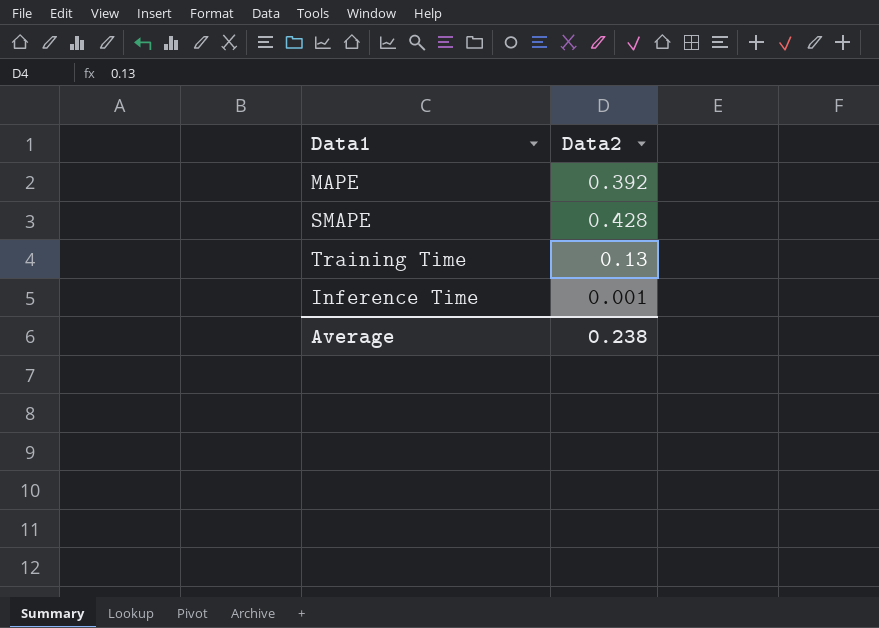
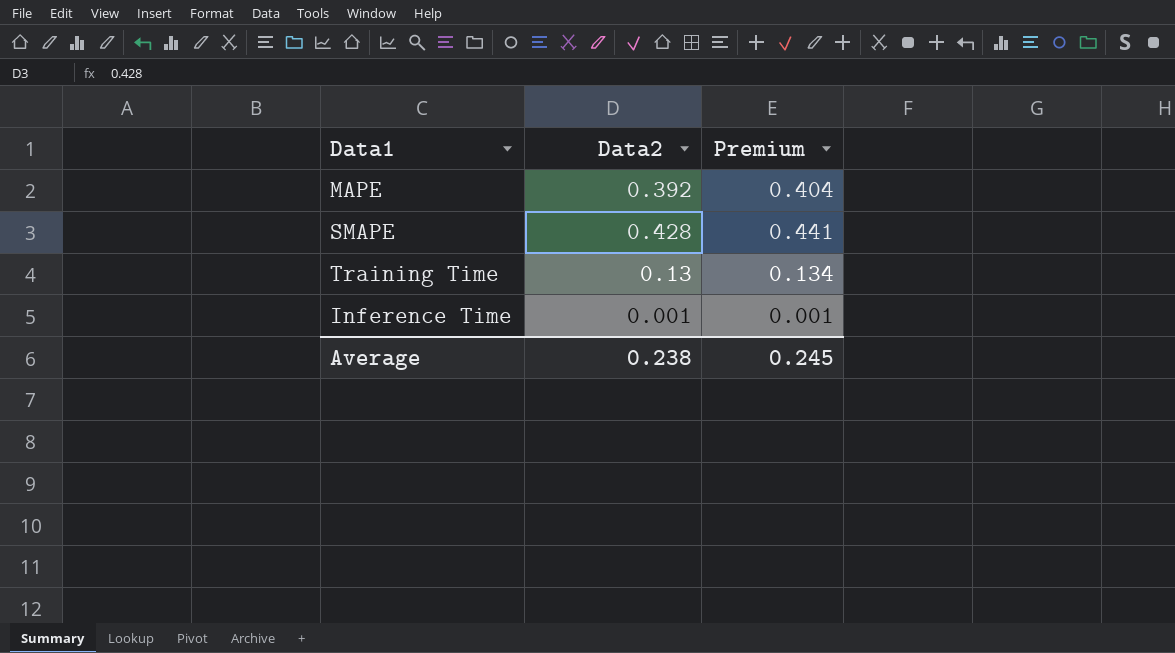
column Premium | formula: none -> [Data2] * 1.03

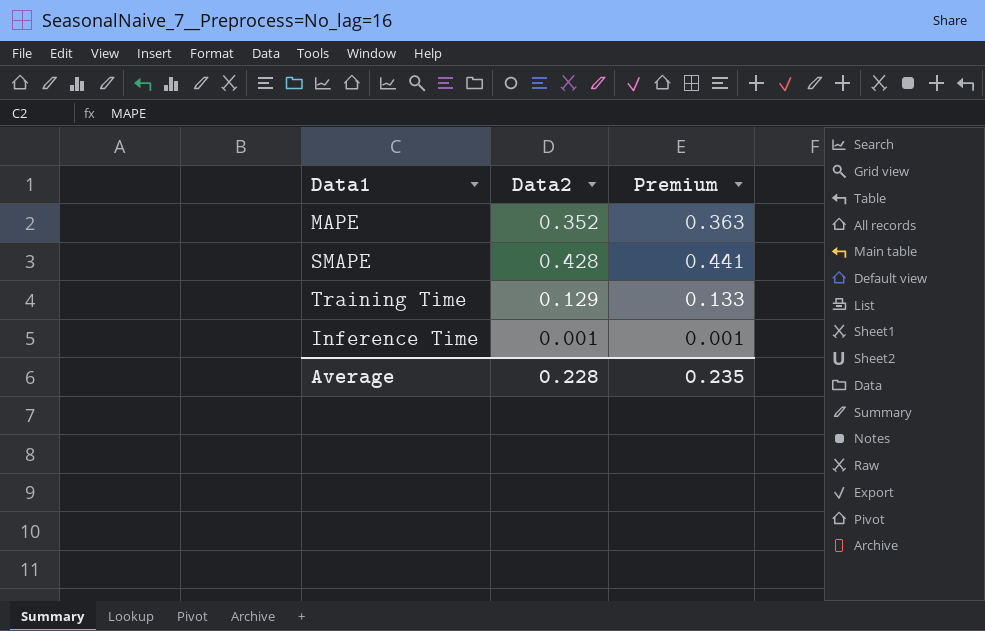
MAPE | Data2: 0.392 -> 0.352
MAPE | Premium: 0.404 -> 0.363
Training Time | Data2: 0.13 -> 0.129
Training Time | Premium: 0.134 -> 0.133
Average | Data2: 0.238 -> 0.228
Average | Premium: 0.245 -> 0.235

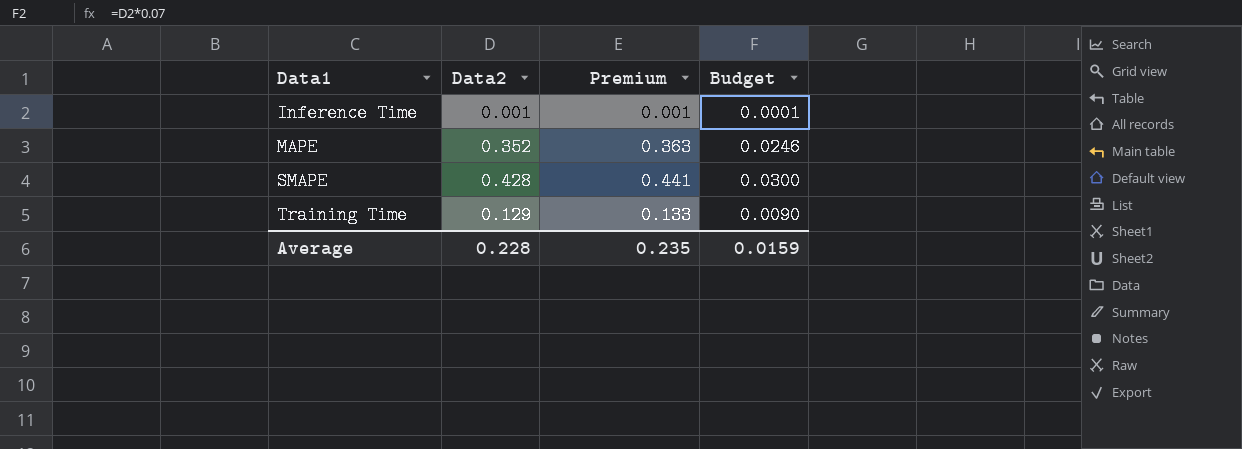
row order: none -> Data1 ascending
column Budget | formula: none -> [Data2] * 0.07

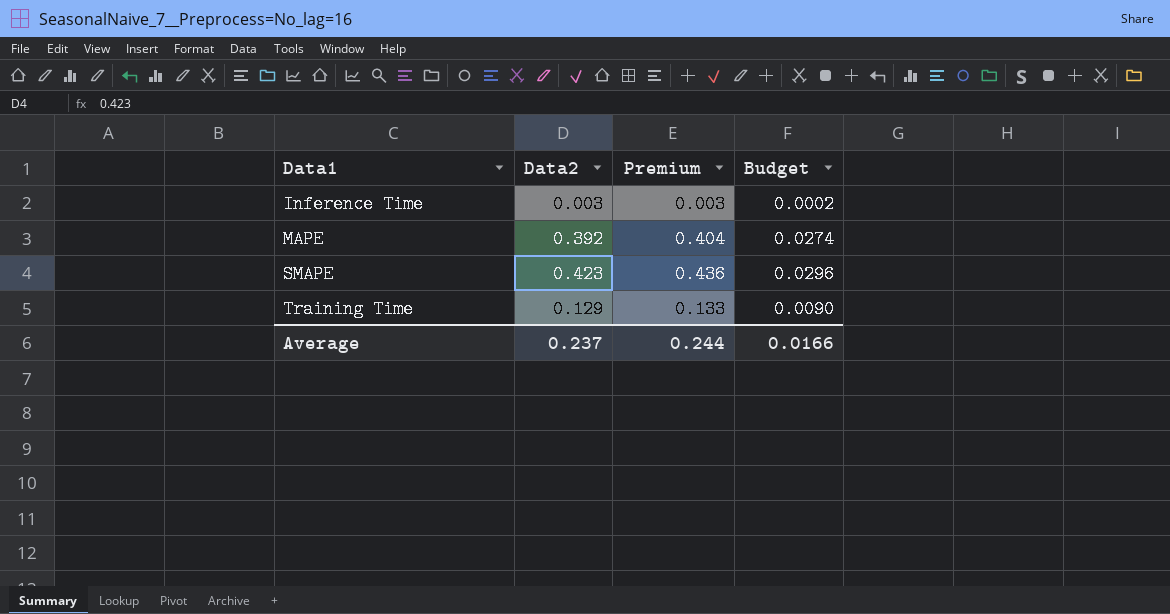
Inference Time | Data2: 0.001 -> 0.003
Inference Time | Premium: 0.001 -> 0.003
Inference Time | Budget: 0.0001 -> 0.0002
MAPE | Data2: 0.352 -> 0.392
MAPE | Premium: 0.363 -> 0.404
MAPE | Budget: 0.0246 -> 0.0274
SMAPE | Data2: 0.428 -> 0.423
SMAPE | Premium: 0.441 -> 0.436
SMAPE | Budget: 0.0300 -> 0.0296
Average | Data2: 0.228 -> 0.237
Average | Premium: 0.235 -> 0.244
Average | Budget: 0.0159 -> 0.0166

